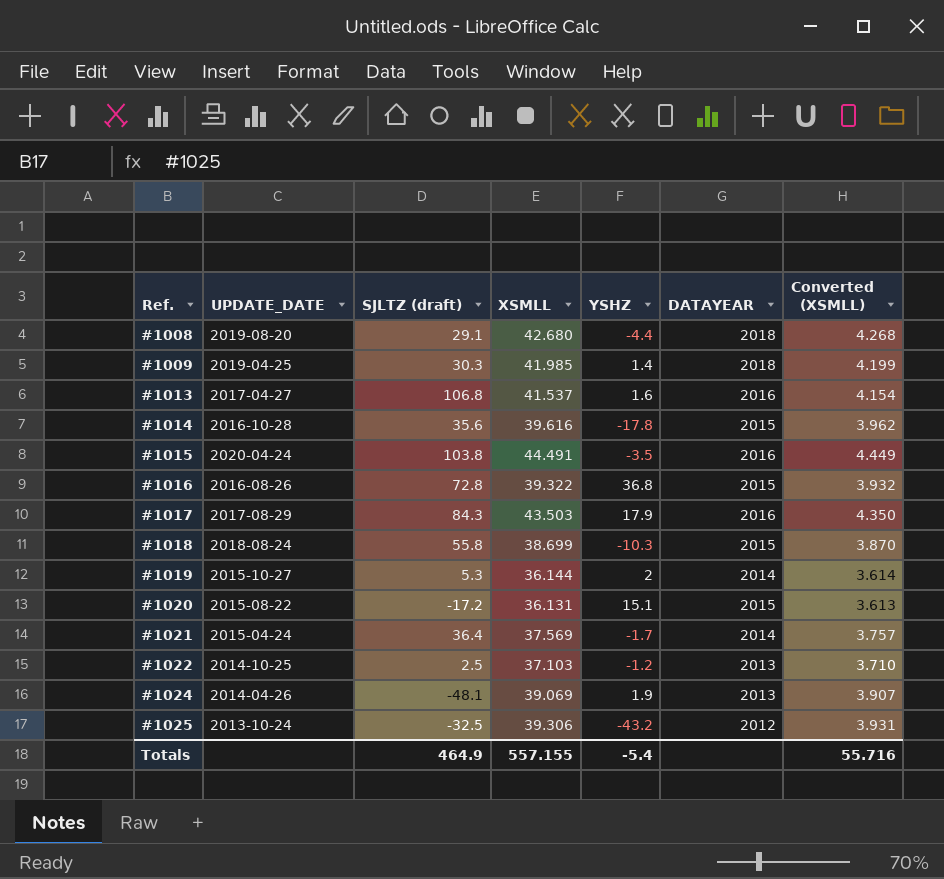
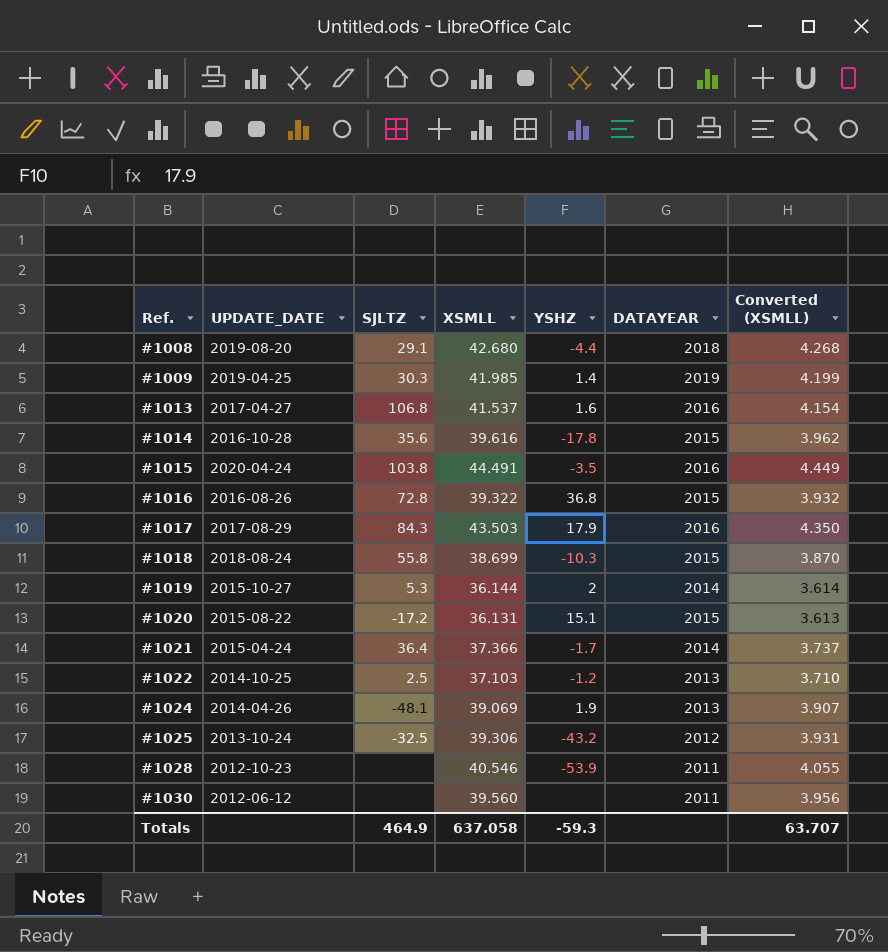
column name: SJLTZ (draft) -> SJLTZ
#1009 | DATAYEAR: 2018 -> 2019
#1021 | XSMLL: 37.569 -> 37.366
#1021 | Converted (XSMLL): 3.757 -> 3.737
row #1028: none -> 2012-10-23 | none | 40.546 | -53.9 | 2011 | 4.055
row #1030: none -> 2012-06-12 | none | 39.560 | none | 2011 | 3.956
Totals | XSMLL: 557.155 -> 637.058
Totals | YSHZ: -5.4 -> -59.3
Totals | Converted (XSMLL): 55.716 -> 63.707

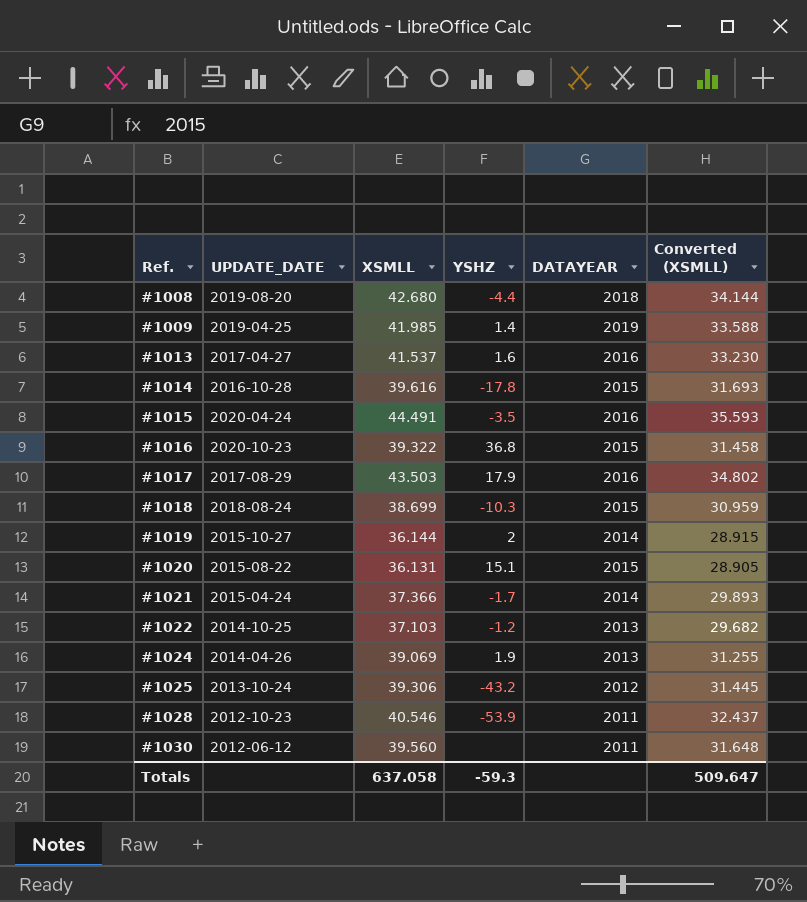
column SJLTZ | position: 3 -> none
column Converted (XSMLL) | formula: [XSMLL] * 0.1 -> [XSMLL] * 0.8
#1016 | UPDATE_DATE: 2016-08-26 -> 2020-10-23
Totals | Converted (XSMLL): 63.707 -> 509.647

